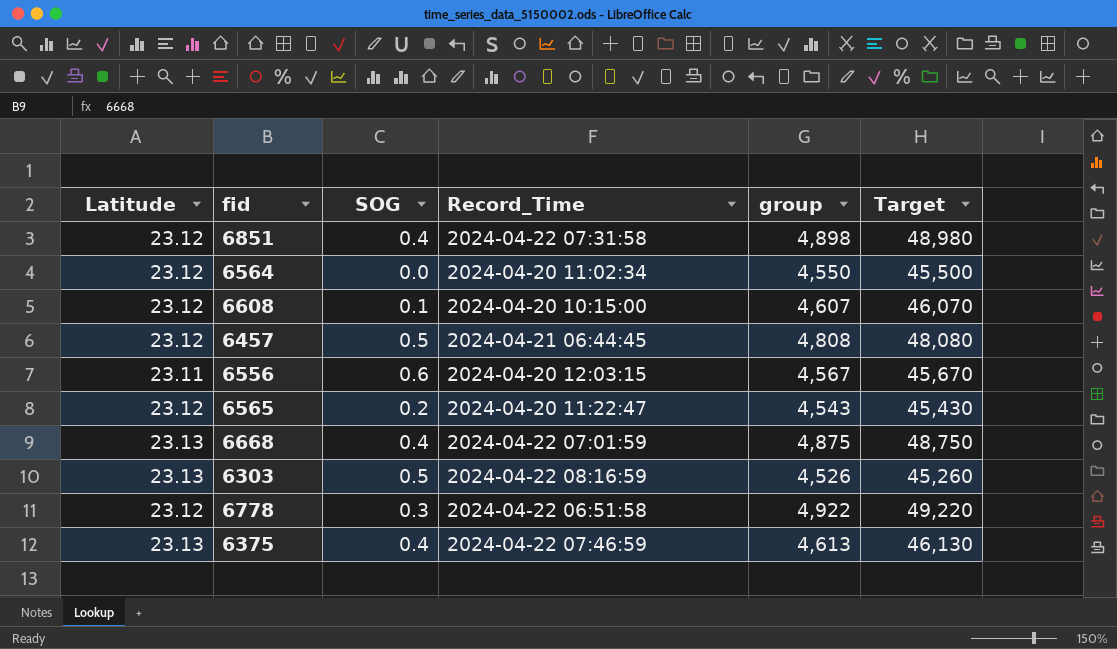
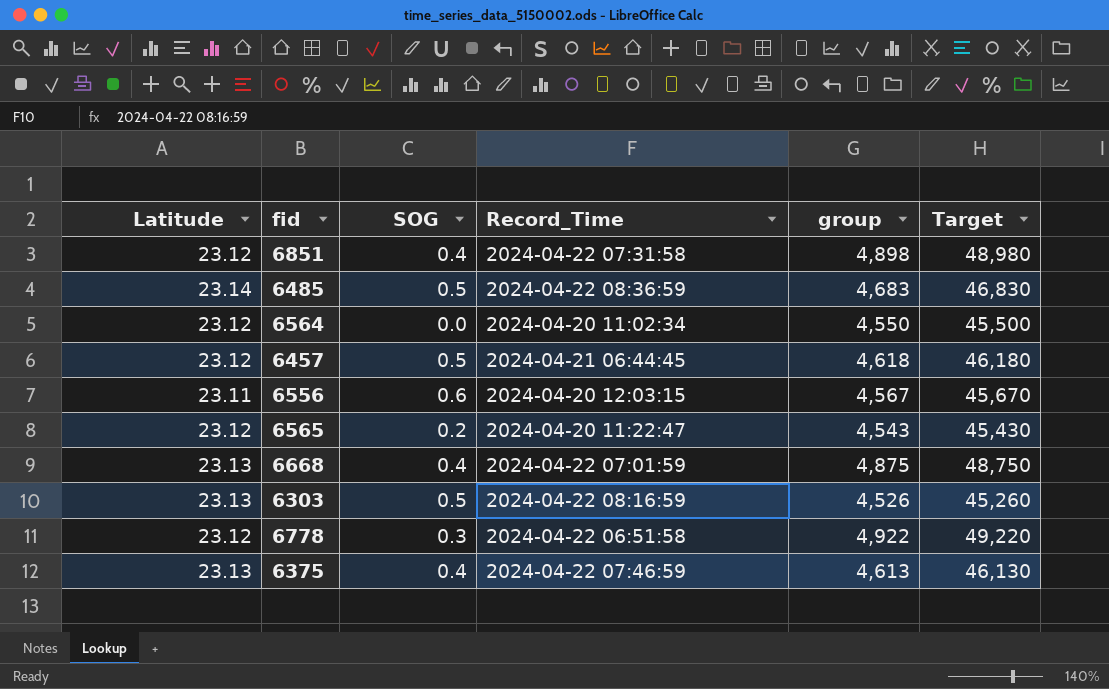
row 6608: 23.12 | 0.1 | 2024-04-20 10:15:00 | 4,607 | 46,070 -> none
row 6485: none -> 23.14 | 0.5 | 2024-04-22 08:36:59 | 4,683 | 46,830
6457 | group: 4,808 -> 4,618
6457 | Target: 48,080 -> 46,180

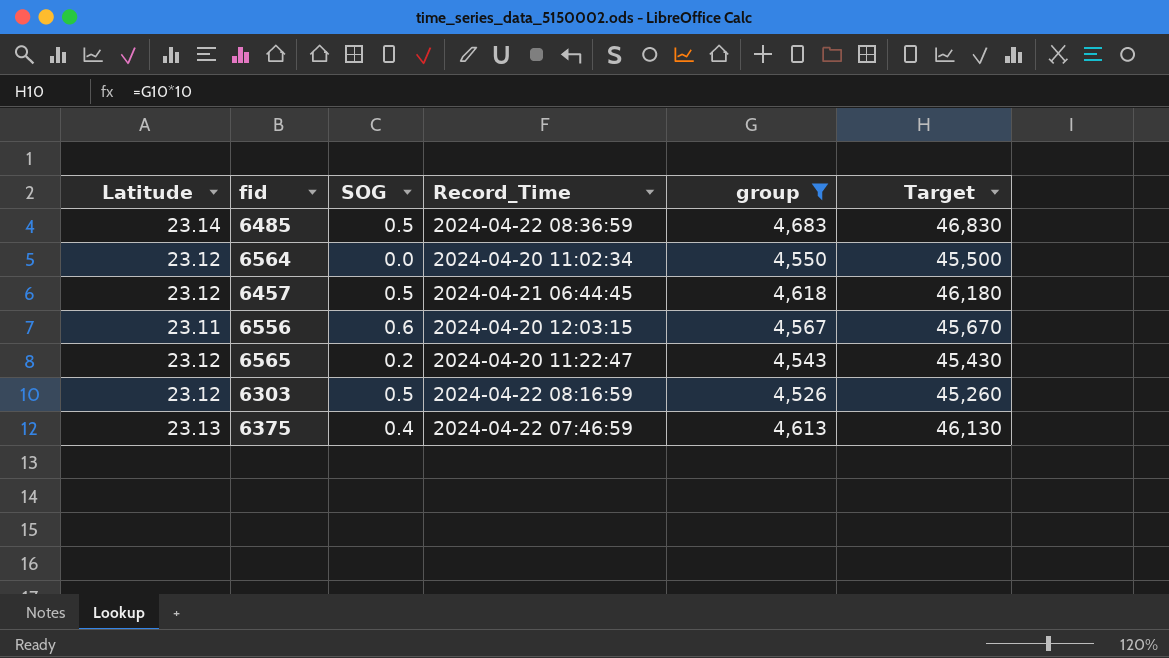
filter: none -> group <= 4,683
6303 | Latitude: 23.13 -> 23.12

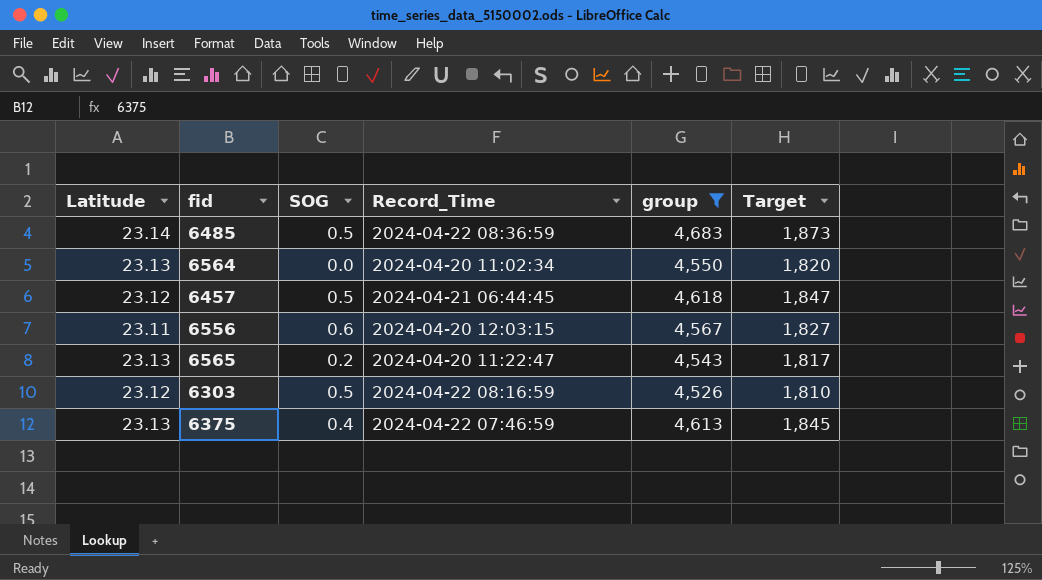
column Target | formula: [group] * 10 -> [group] * 0.4
6564 | Latitude: 23.12 -> 23.13
6565 | Latitude: 23.12 -> 23.13

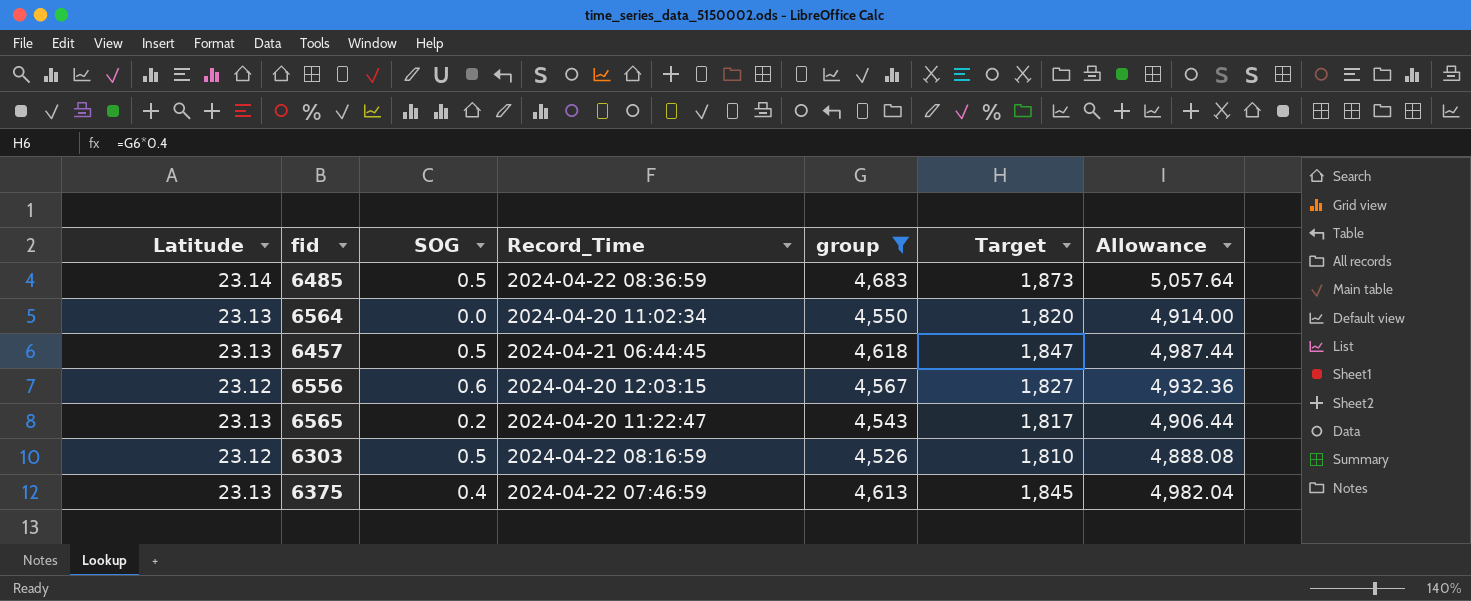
column Allowance | formula: none -> [group] * 1.08
6457 | Latitude: 23.12 -> 23.13
6556 | Latitude: 23.11 -> 23.12

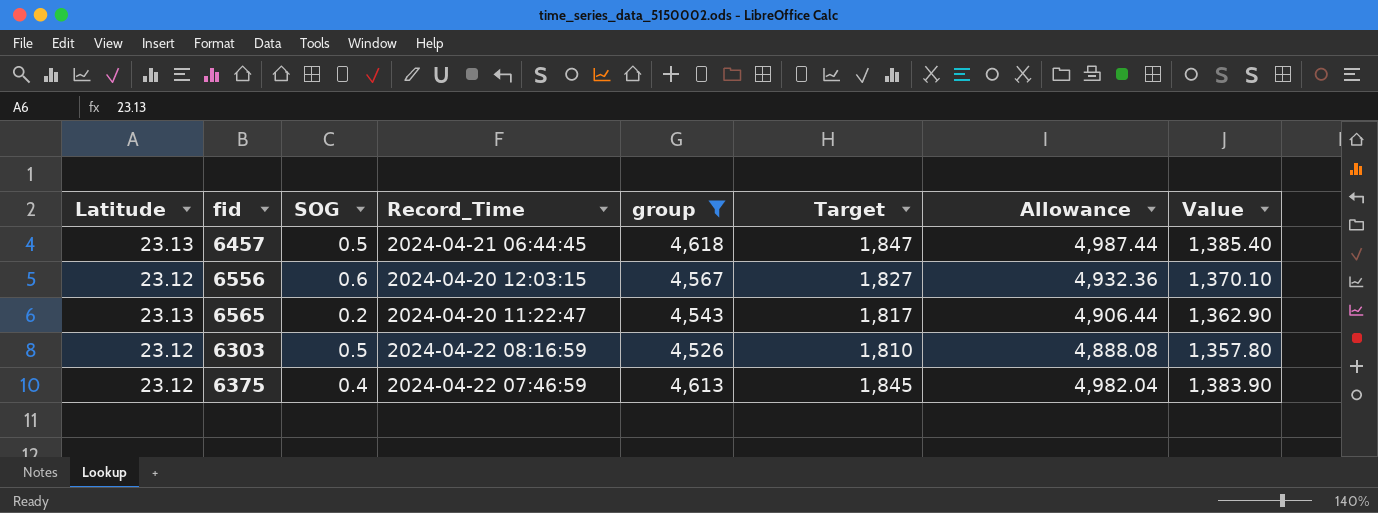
column Value | formula: none -> [group] * 0.3
row 6485: 23.14 | 0.5 | 2024-04-22 08:36:59 | 4,683 | 1,873 | 5,057.64 -> none
row 6564: 23.13 | 0.0 | 2024-04-20 11:02:34 | 4,550 | 1,820 | 4,914.00 -> none
6375 | Latitude: 23.13 -> 23.12

